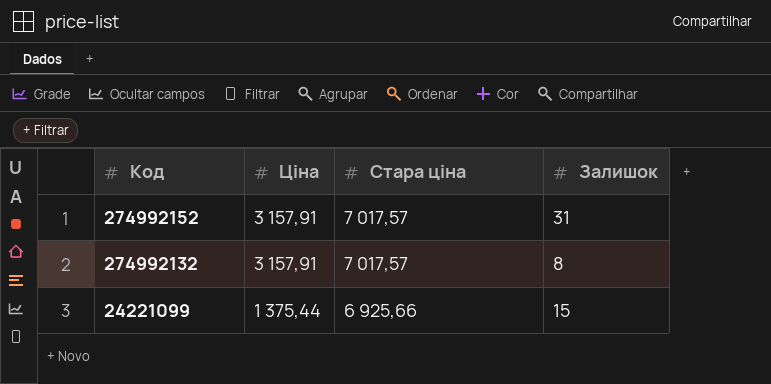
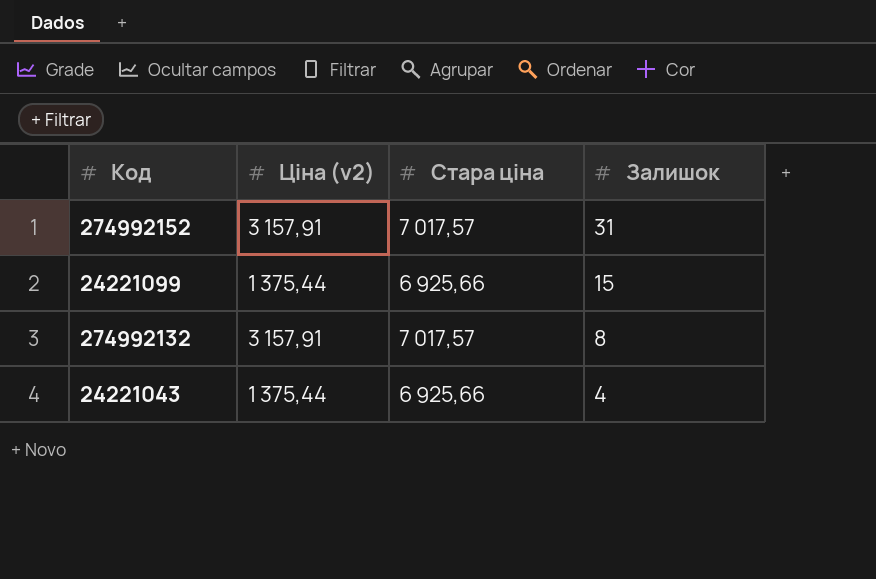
row order: Код descending -> Залишок descending
column name: Ціна -> Ціна (v2)
row 24221043: none -> 1 375,44 | 6 925,66 | 4

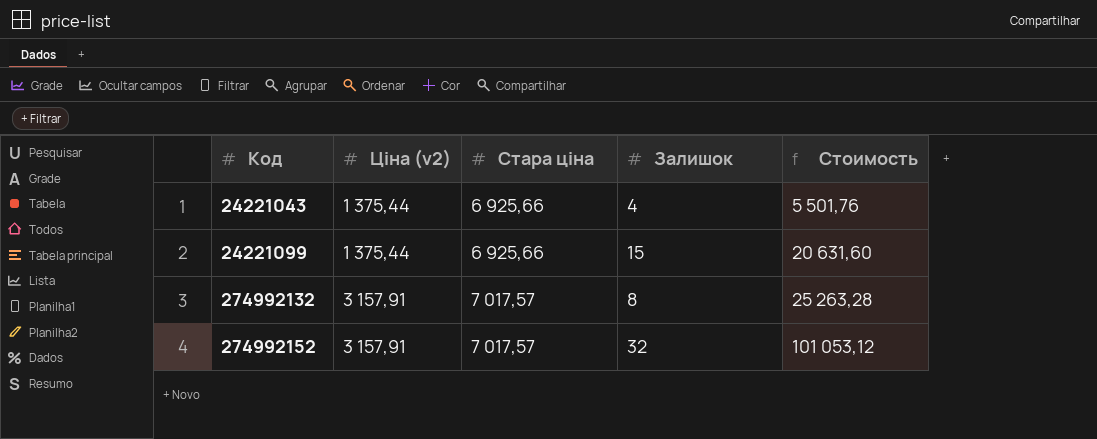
row order: Залишок descending -> Код ascending
column Стоимость | formula: none -> [Ціна (v2)] * [Залишок]
274992152 | Залишок: 31 -> 32

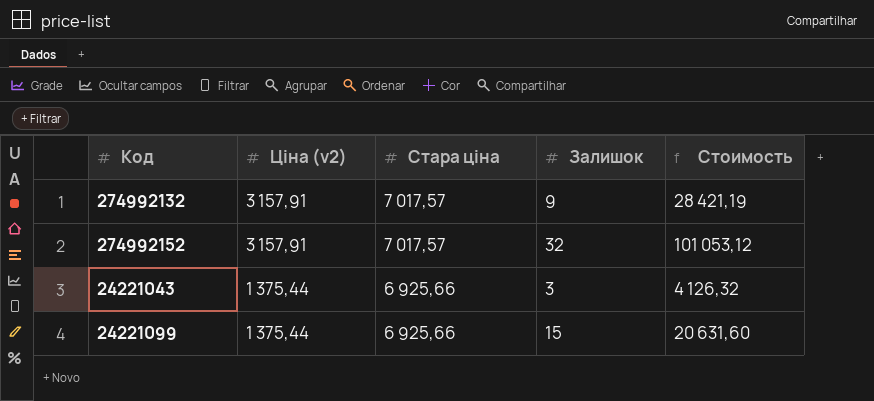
row order: Код ascending -> Ціна (v2) descending
274992132 | Залишок: 8 -> 9
274992132 | Стоимость: 25 263,28 -> 28 421,19
24221043 | Залишок: 4 -> 3
24221043 | Стоимость: 5 501,76 -> 4 126,32

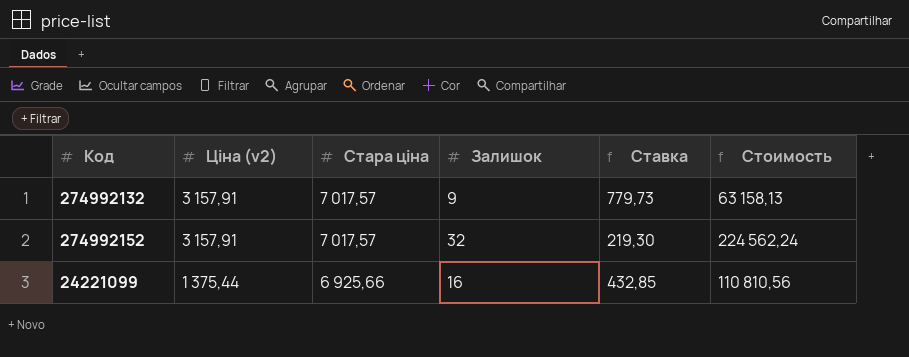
column Ставка | formula: none -> [Стара ціна] / [Залишок]
column Стоимость | formula: [Ціна (v2)] * [Залишок] -> [Стара ціна] * [Залишок]
row 24221043: 1 375,44 | 6 925,66 | 3 | 4 126,32 -> none
24221099 | Залишок: 15 -> 16

